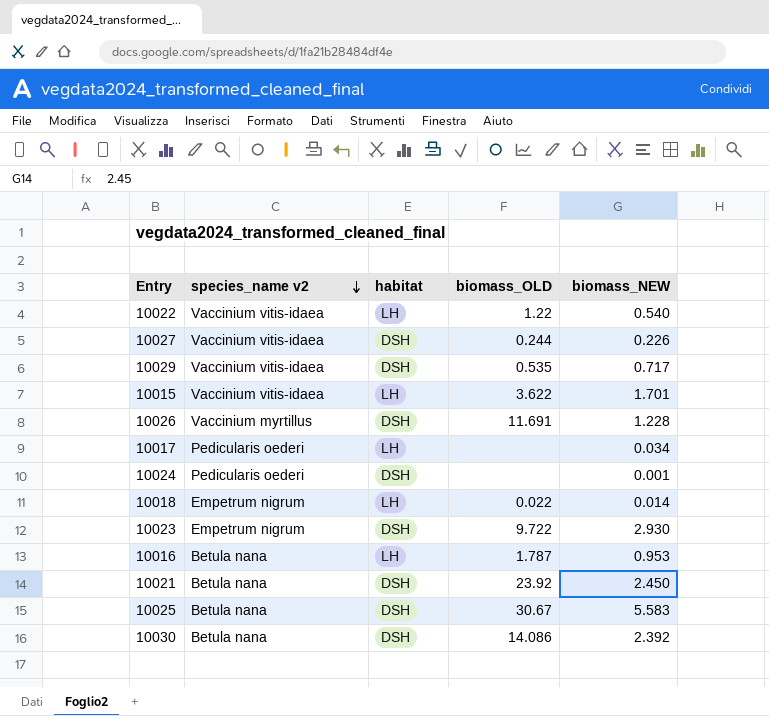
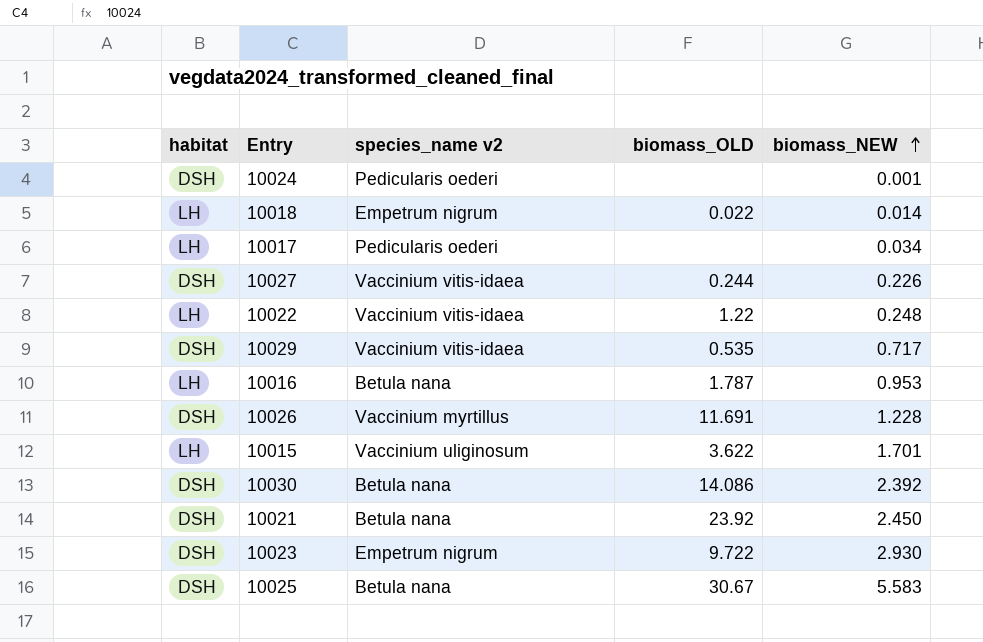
row order: species_name v2 descending -> biomass_NEW ascending
column habitat | position: 3 -> 1
10022 | biomass_NEW: 0.540 -> 0.248
10015 | species_name v2: Vaccinium vitis-idaea -> Vaccinium uliginosum

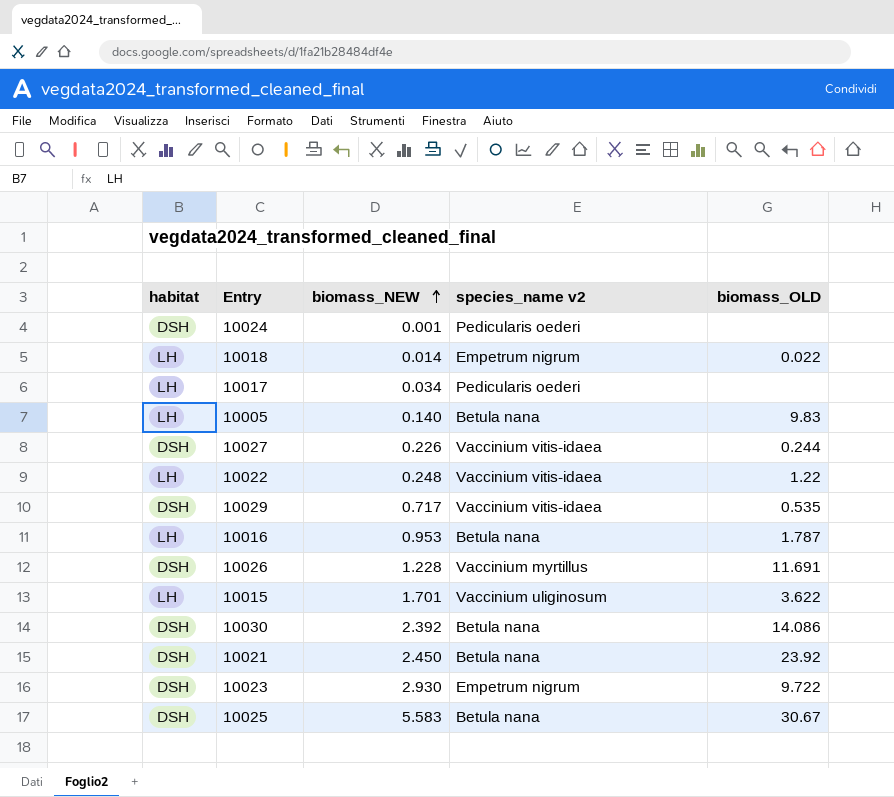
column biomass_NEW | position: 5 -> 3
row 10005: none -> LH | 0.140 | Betula nana | 9.83

